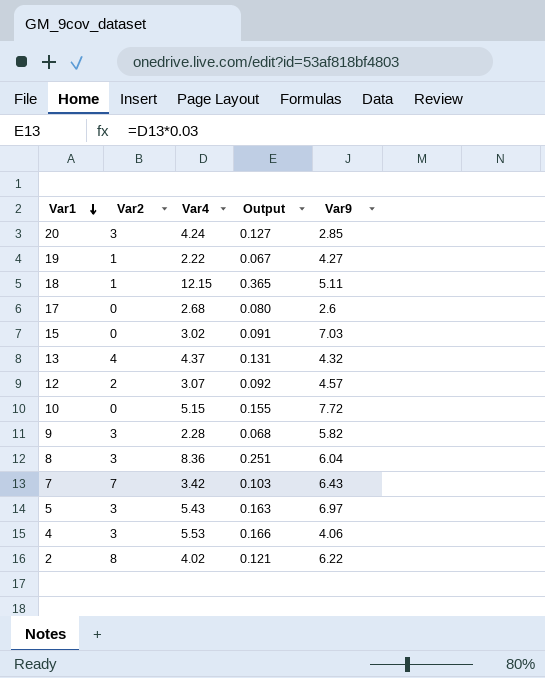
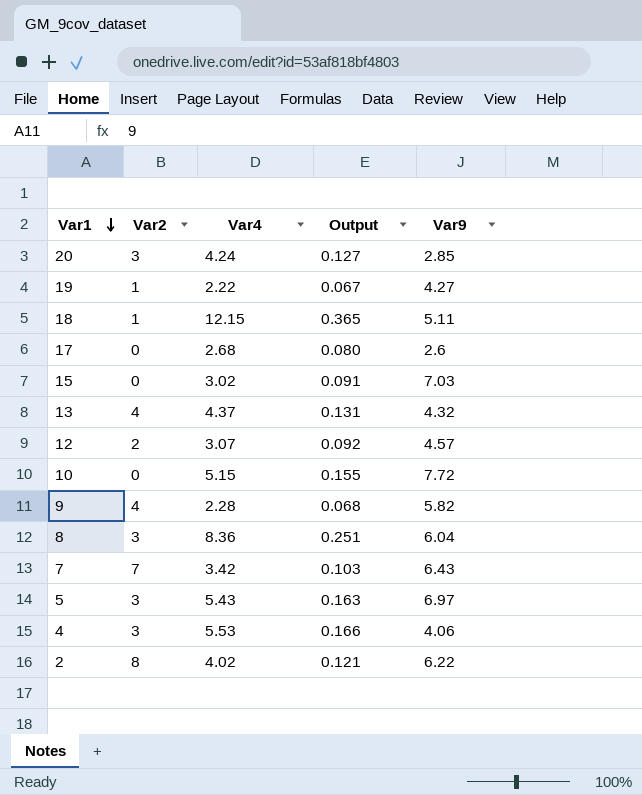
9 | Var2: 3 -> 4

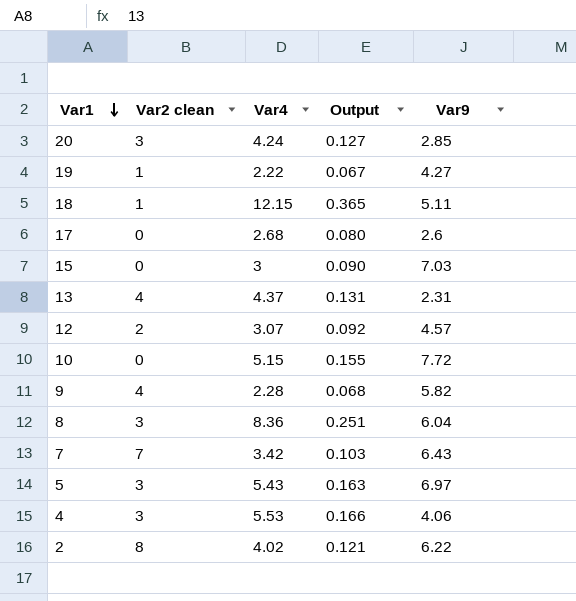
column name: Var2 -> Var2 clean
15 | Var4: 3.02 -> 3
15 | Output: 0.091 -> 0.090
13 | Var9: 4.32 -> 2.31

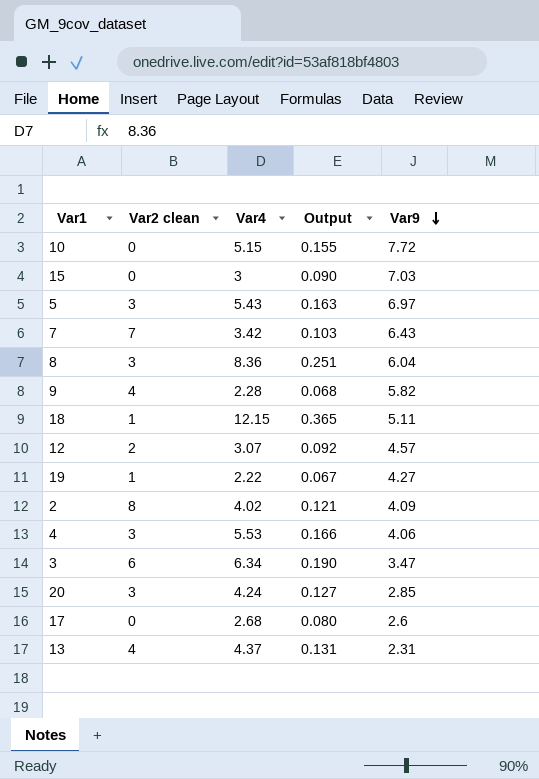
row order: Var1 descending -> Var9 descending
2 | Var9: 6.22 -> 4.09
row 3: none -> 6 | 6.34 | 0.190 | 3.47

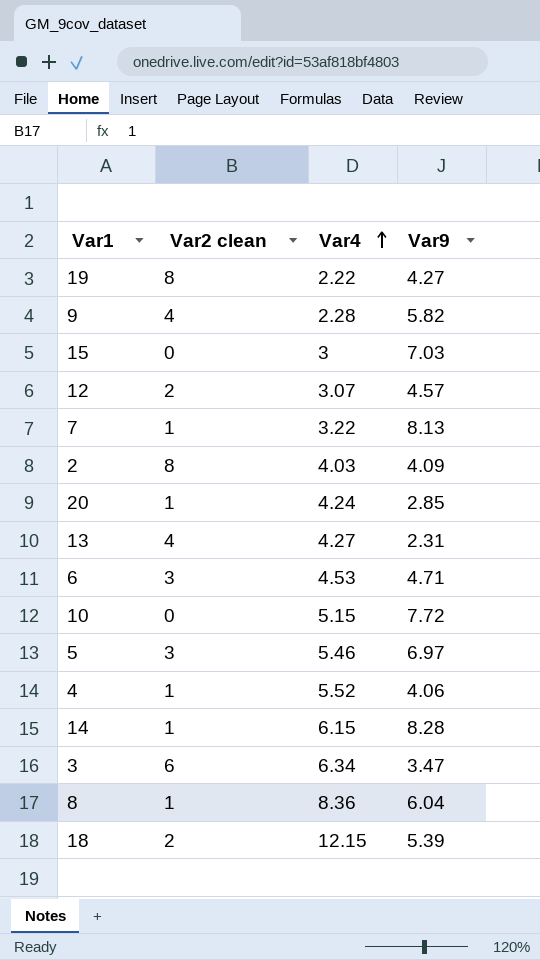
row order: Var9 descending -> Var4 ascending
column Output | formula: [Var4] * 0.03 -> none
row 17: 0 | 2.68 | 0.080 | 2.6 -> none
19 | Var2 clean: 1 -> 8
7 | Var2 clean: 7 -> 1
7 | Var4: 3.42 -> 3.22
7 | Var9: 6.43 -> 8.13
2 | Var4: 4.02 -> 4.03
20 | Var2 clean: 3 -> 1
13 | Var4: 4.37 -> 4.27
row 6: none -> 3 | 4.53 | 4.71
5 | Var4: 5.43 -> 5.46
4 | Var2 clean: 3 -> 1
4 | Var4: 5.53 -> 5.52
row 14: none -> 1 | 6.15 | 8.28
8 | Var2 clean: 3 -> 1
18 | Var2 clean: 1 -> 2
18 | Var9: 5.11 -> 5.39

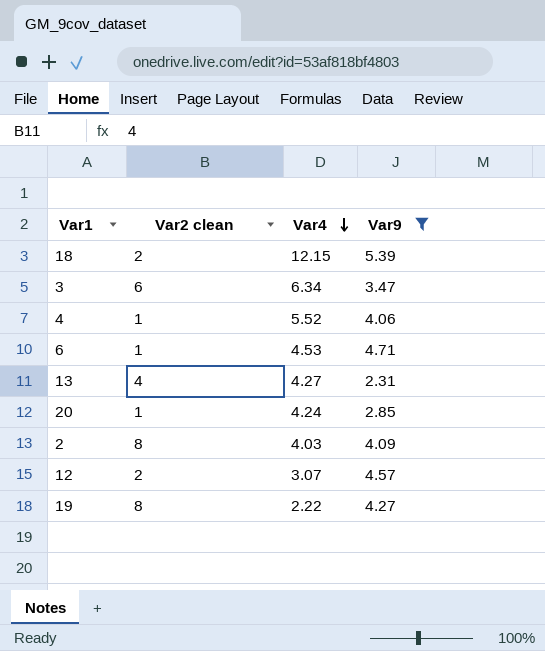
filter: none -> Var9 <= 5.39
row order: Var4 ascending -> Var4 descending
6 | Var2 clean: 3 -> 1

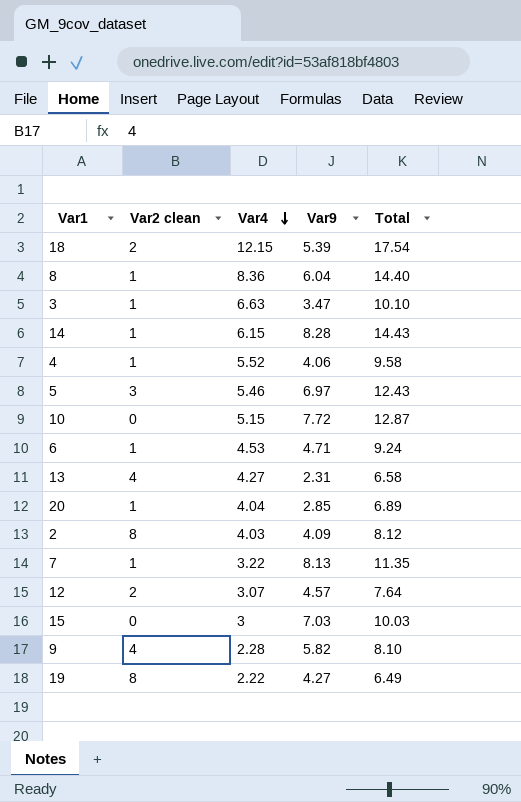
filter: Var9 <= 5.39 -> none
column Total | formula: none -> [Var4] + [Var9]
3 | Var2 clean: 6 -> 1
3 | Var4: 6.34 -> 6.63
20 | Var4: 4.24 -> 4.04

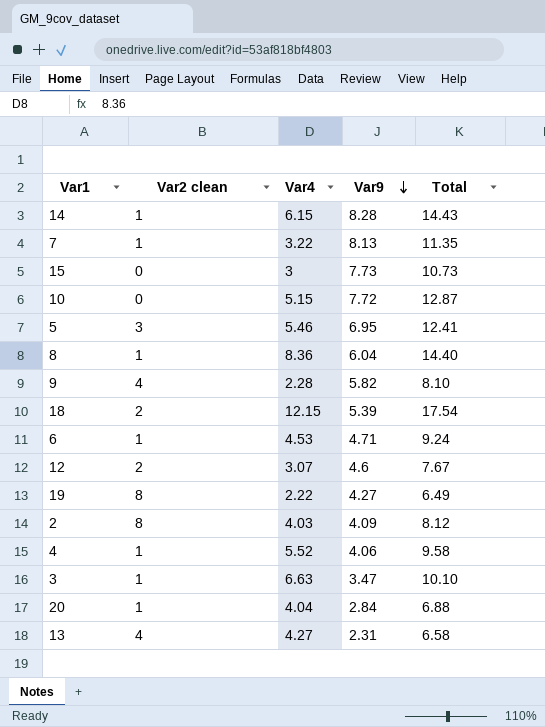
row order: Var4 descending -> Var9 descending
15 | Var9: 7.03 -> 7.73
15 | Total: 10.03 -> 10.73
5 | Var9: 6.97 -> 6.95
5 | Total: 12.43 -> 12.41
12 | Var9: 4.57 -> 4.6
12 | Total: 7.64 -> 7.67
20 | Var9: 2.85 -> 2.84
20 | Total: 6.89 -> 6.88

